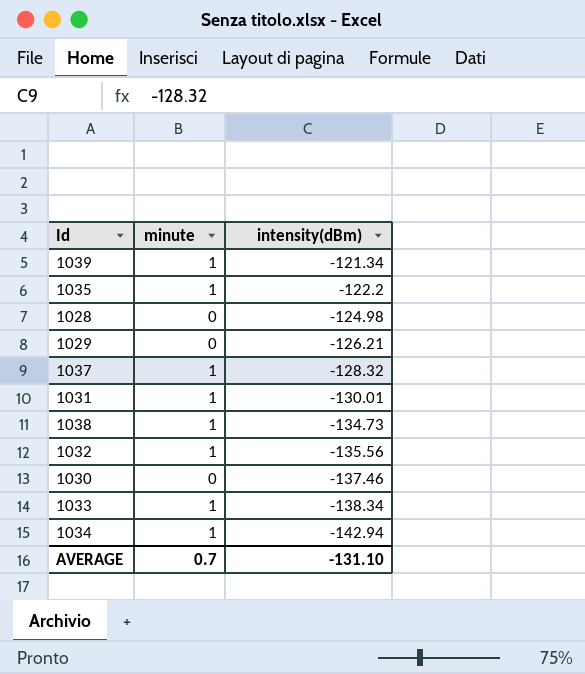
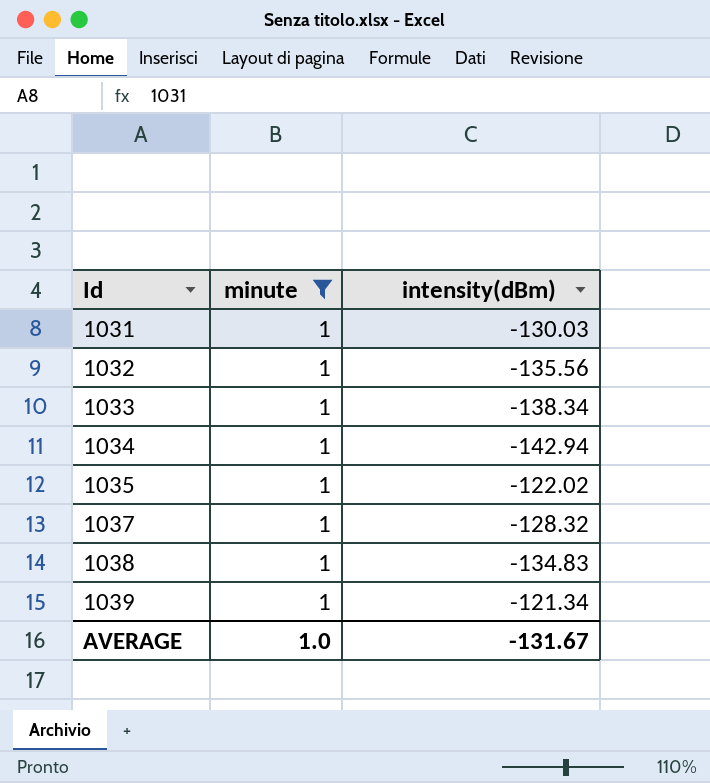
filter: none -> minute = 1
row order: intensity(dBm) descending -> Id ascending
1031 | intensity(dBm): -130.01 -> -130.03
1035 | intensity(dBm): -122.2 -> -122.02
1038 | intensity(dBm): -134.73 -> -134.83
AVERAGE | minute: 0.7 -> 1.0
AVERAGE | intensity(dBm): -131.10 -> -131.67

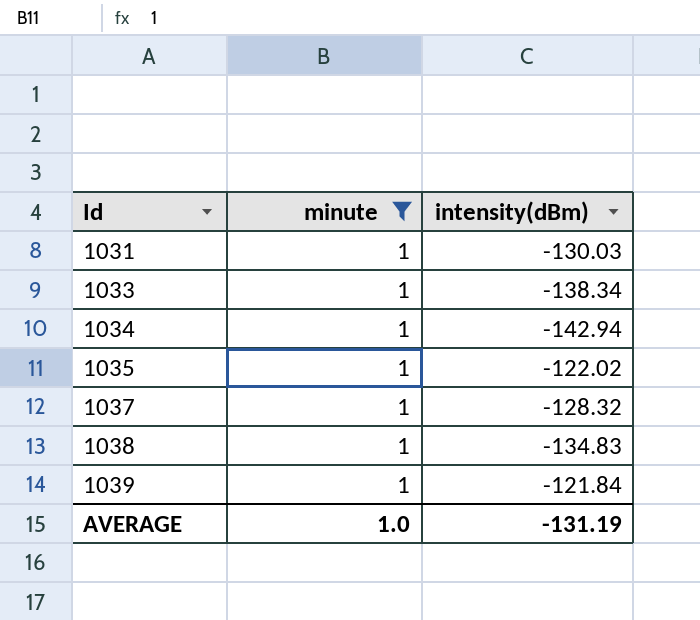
row 1032: 1 | -135.56 -> none
1039 | intensity(dBm): -121.34 -> -121.84
AVERAGE | intensity(dBm): -131.67 -> -131.19

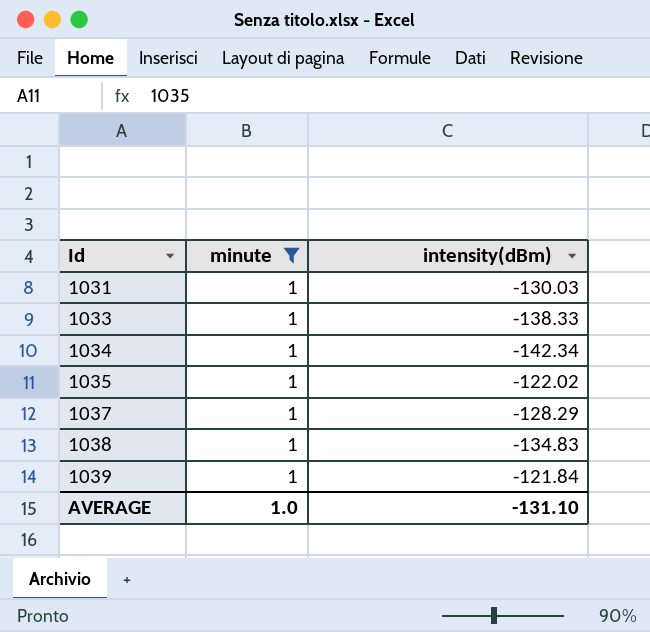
1033 | intensity(dBm): -138.34 -> -138.33
1034 | intensity(dBm): -142.94 -> -142.34
1037 | intensity(dBm): -128.32 -> -128.29
AVERAGE | intensity(dBm): -131.19 -> -131.10

